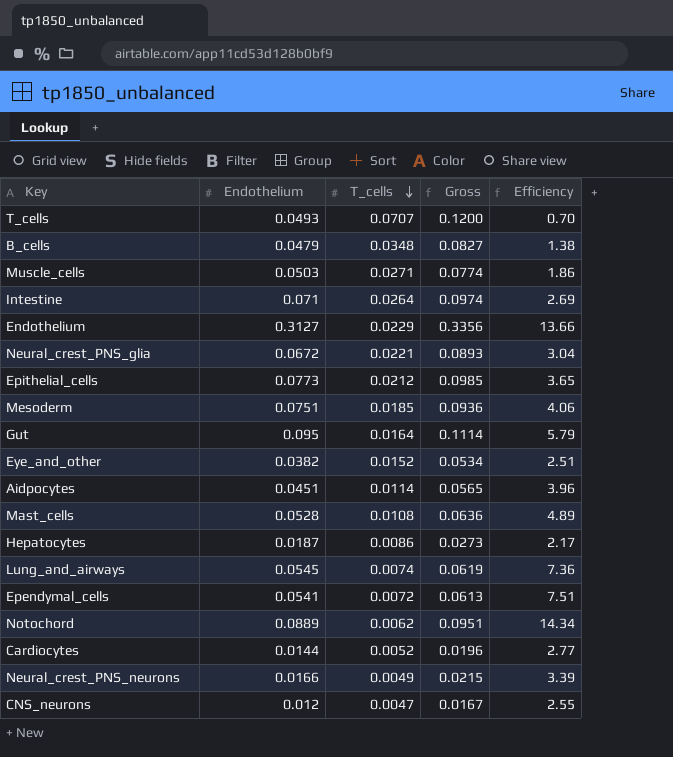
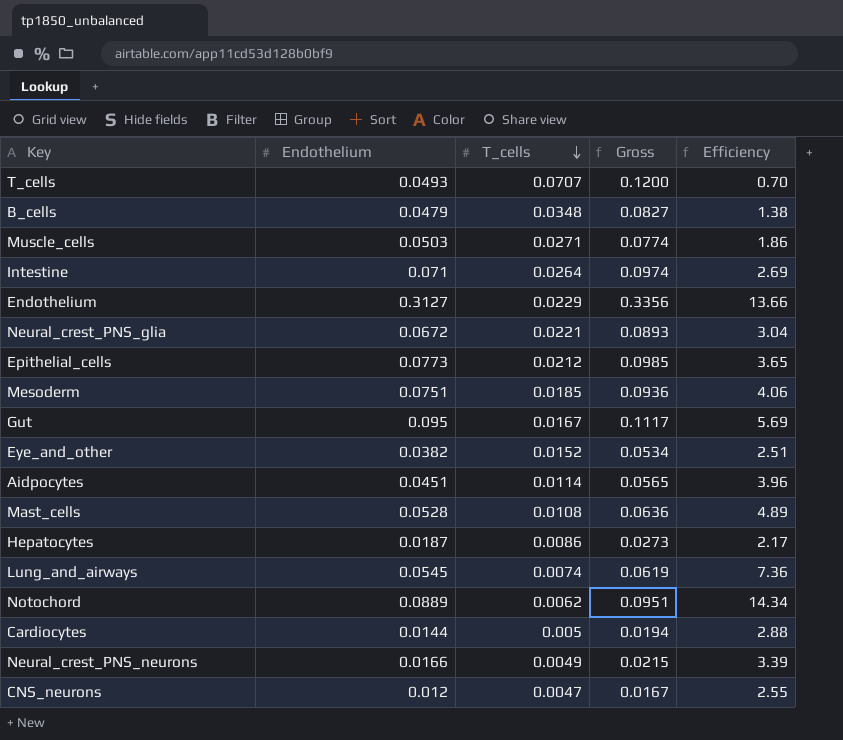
row Ependymal_cells: 0.0541 | 0.0072 | 0.0613 | 7.51 -> none
Gut | T_cells: 0.0164 -> 0.0167
Gut | Gross: 0.1114 -> 0.1117
Gut | Efficiency: 5.79 -> 5.69
Cardiocytes | T_cells: 0.0052 -> 0.005
Cardiocytes | Gross: 0.0196 -> 0.0194
Cardiocytes | Efficiency: 2.77 -> 2.88

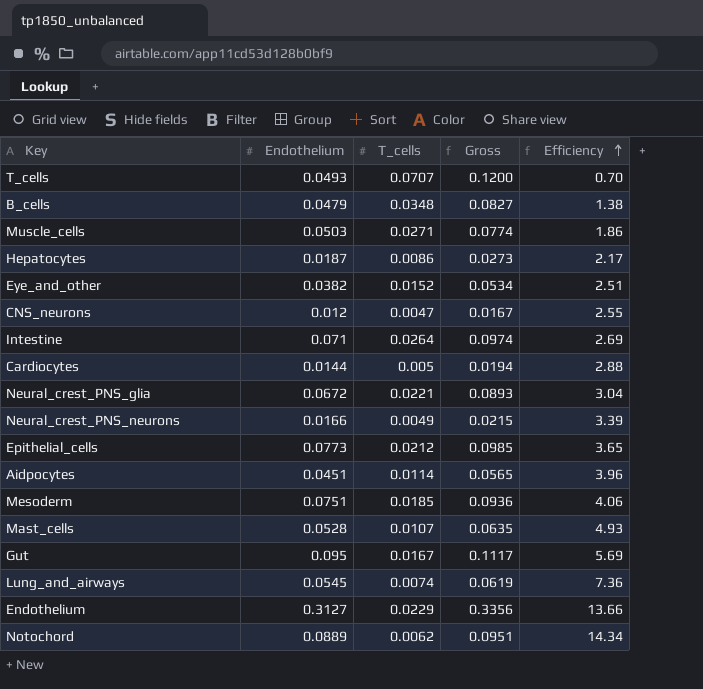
row order: T_cells descending -> Efficiency ascending
Mast_cells | T_cells: 0.0108 -> 0.0107
Mast_cells | Gross: 0.0636 -> 0.0635
Mast_cells | Efficiency: 4.89 -> 4.93

